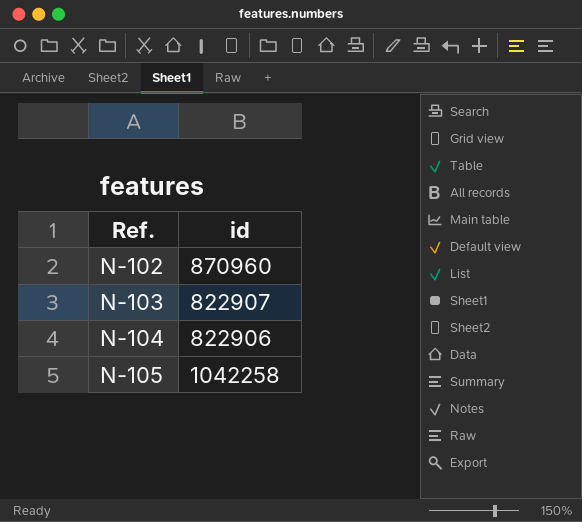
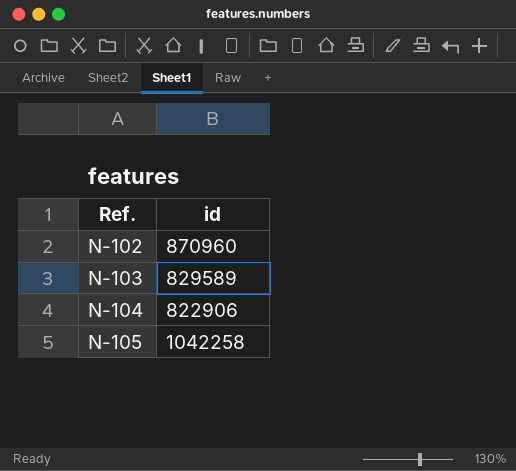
N-103 | id: 822907 -> 829589

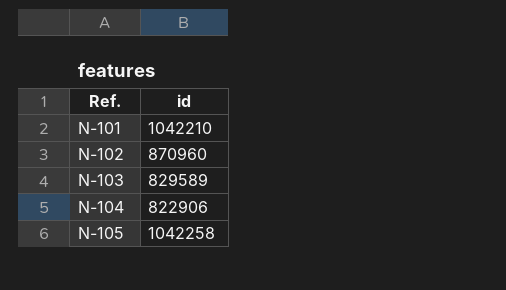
row N-101: none -> 1042210

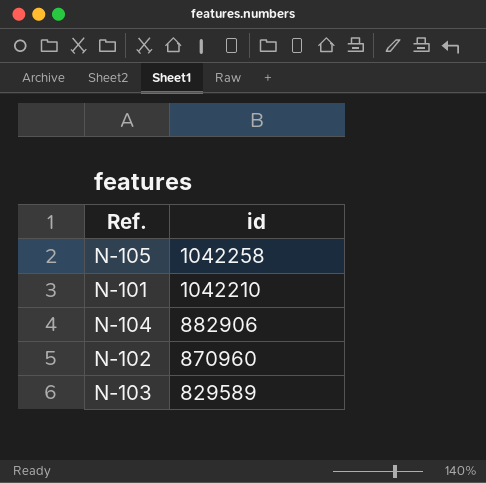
row order: Ref. ascending -> id descending
N-104 | id: 822906 -> 882906

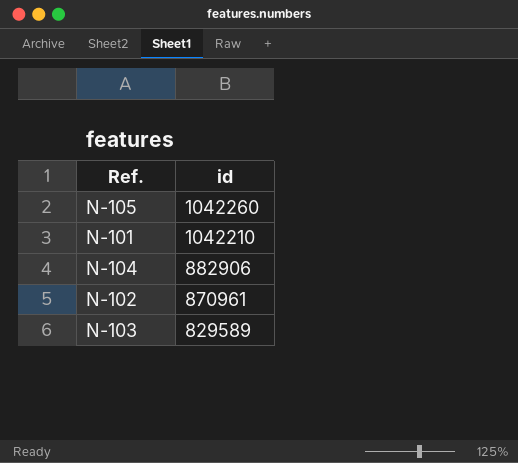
N-105 | id: 1042258 -> 1042260
N-102 | id: 870960 -> 870961

